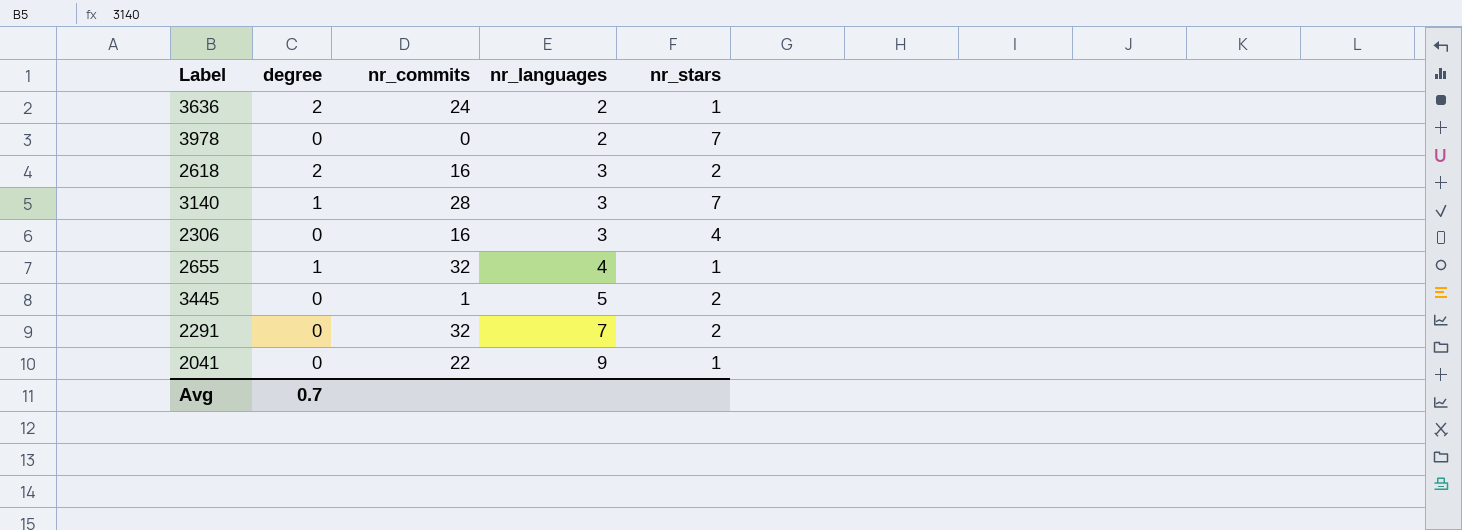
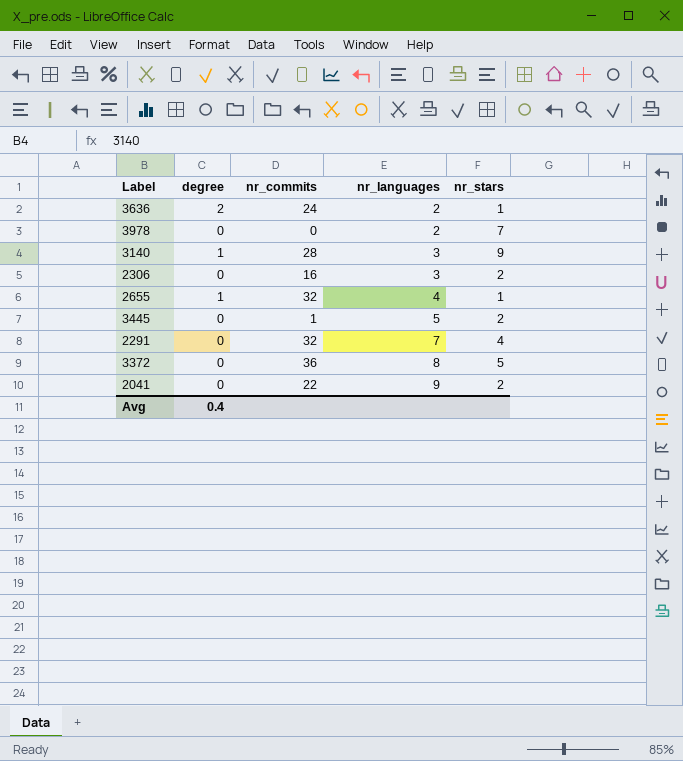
row 2618: 2 | 16 | 3 | 2 -> none
3140 | nr_stars: 7 -> 9
2306 | nr_stars: 4 -> 2
2291 | nr_stars: 2 -> 4
row 3372: none -> 0 | 36 | 8 | 5
2041 | nr_stars: 1 -> 2
Avg | degree: 0.7 -> 0.4

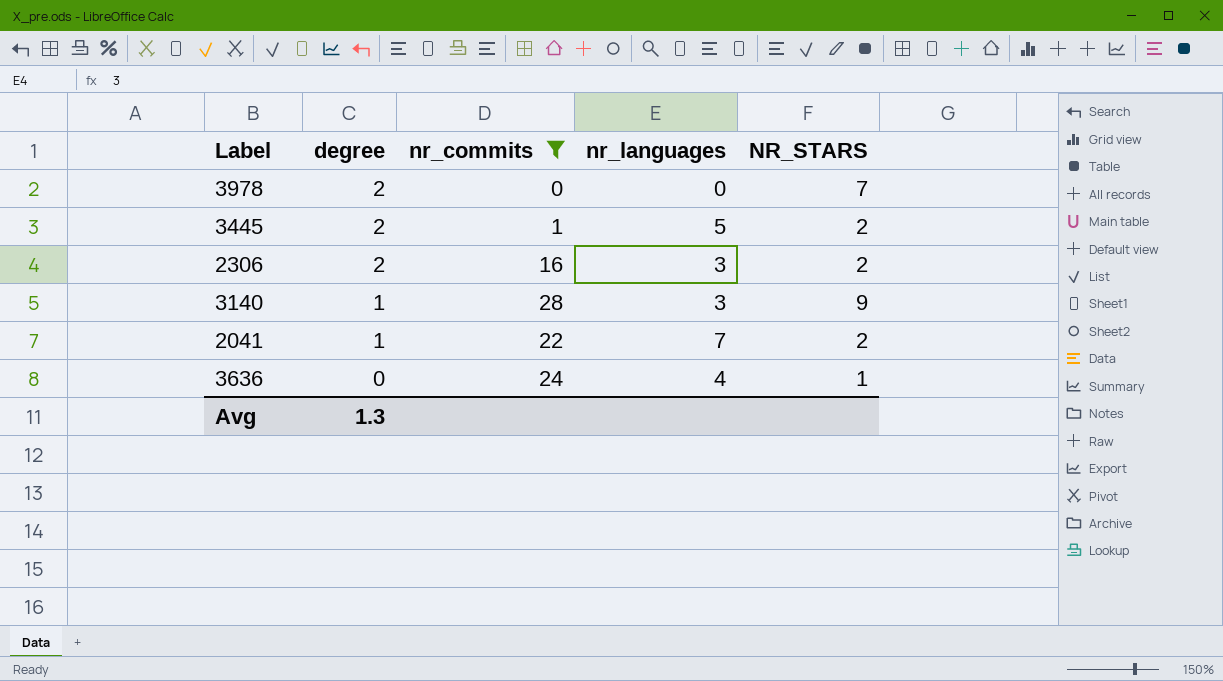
filter: none -> nr_commits <= 28
row order: nr_languages ascending -> degree descending
column name: nr_stars -> NR_STARS
3978 | degree: 0 -> 2
3978 | nr_languages: 2 -> 0
3445 | degree: 0 -> 2
2306 | degree: 0 -> 2
2041 | degree: 0 -> 1
2041 | nr_languages: 9 -> 7
3636 | degree: 2 -> 0
3636 | nr_languages: 2 -> 4
Avg | degree: 0.4 -> 1.3

